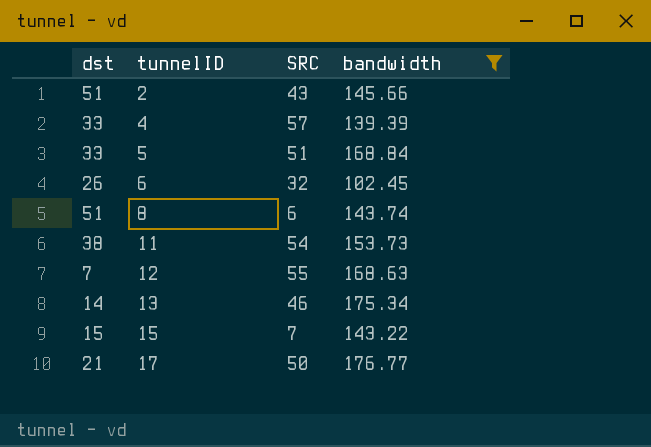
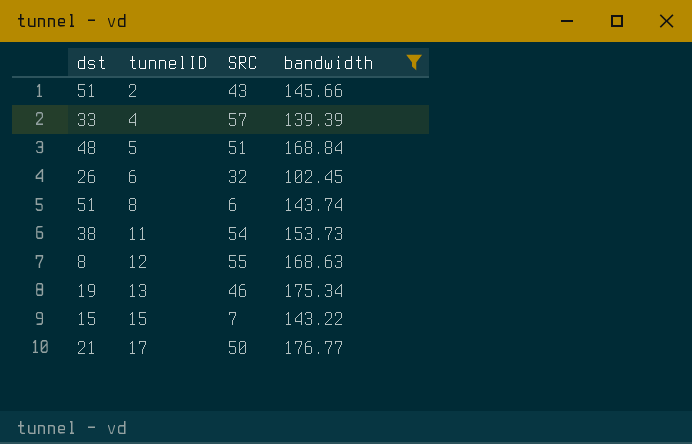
5 | dst: 33 -> 48
12 | dst: 7 -> 8
13 | dst: 14 -> 19

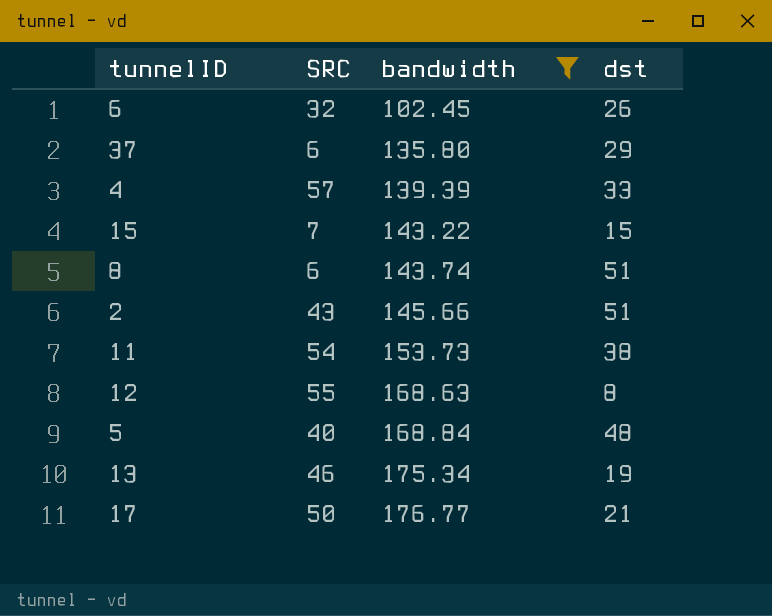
row order: tunnelID ascending -> bandwidth ascending
column dst | position: 1 -> 4
row 37: none -> 6 | 135.80 | 29
5 | SRC: 51 -> 40

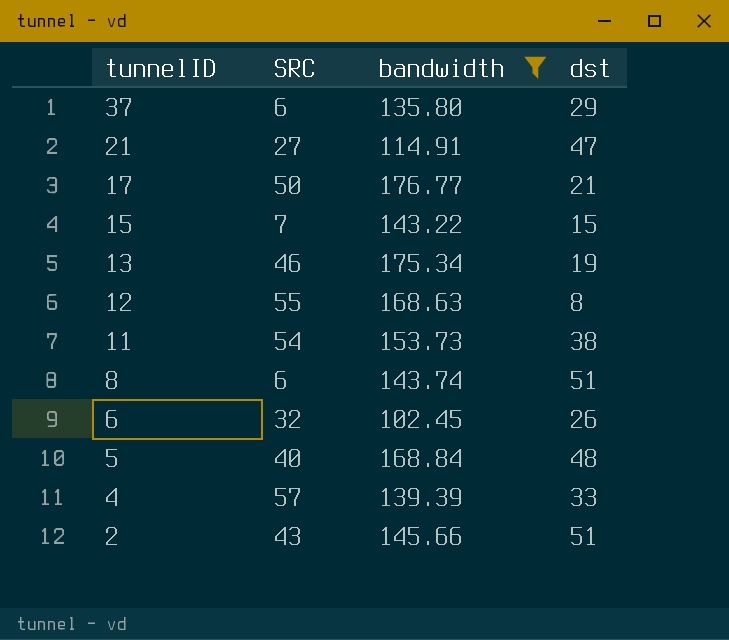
row order: bandwidth ascending -> tunnelID descending
row 21: none -> 27 | 114.91 | 47

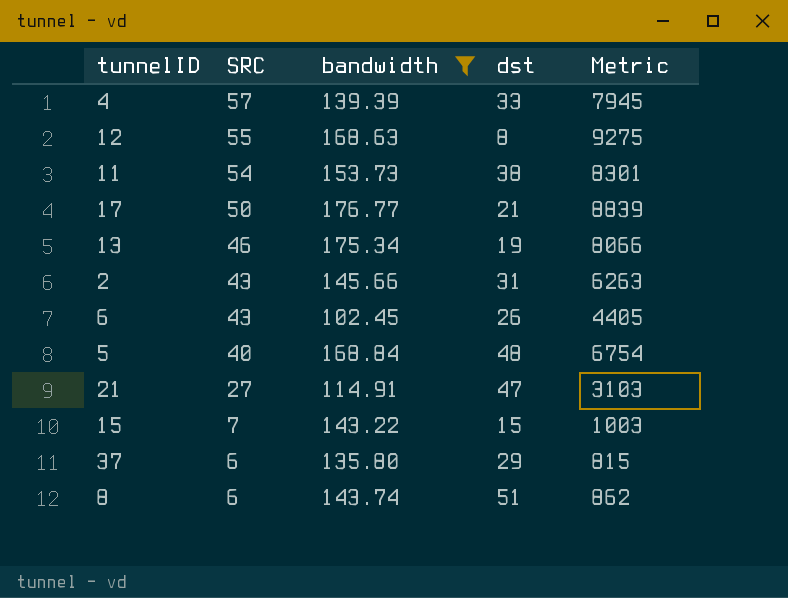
row order: tunnelID descending -> SRC descending
column Metric | formula: none -> [SRC] * [bandwidth]
2 | dst: 51 -> 31
6 | SRC: 32 -> 43

